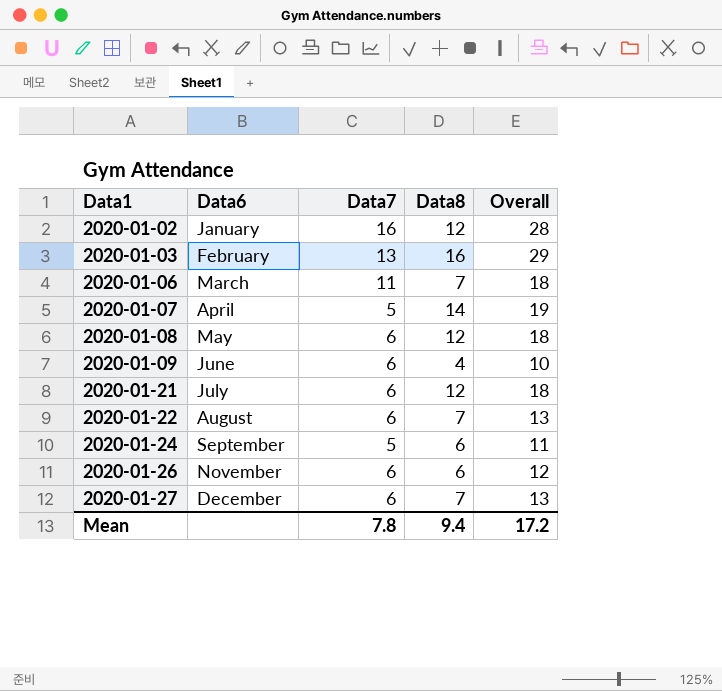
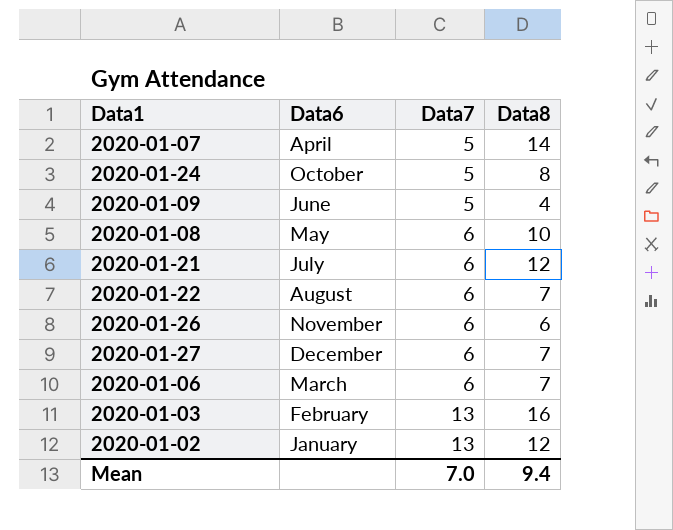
row order: Data1 ascending -> Data7 ascending
column Overall | formula: [Data7] + [Data8] -> none
2020-01-24 | Data6: September -> October
2020-01-24 | Data8: 6 -> 8
2020-01-09 | Data7: 6 -> 5
2020-01-08 | Data8: 12 -> 10
2020-01-06 | Data7: 11 -> 6
2020-01-02 | Data7: 16 -> 13
Mean | Data7: 7.8 -> 7.0

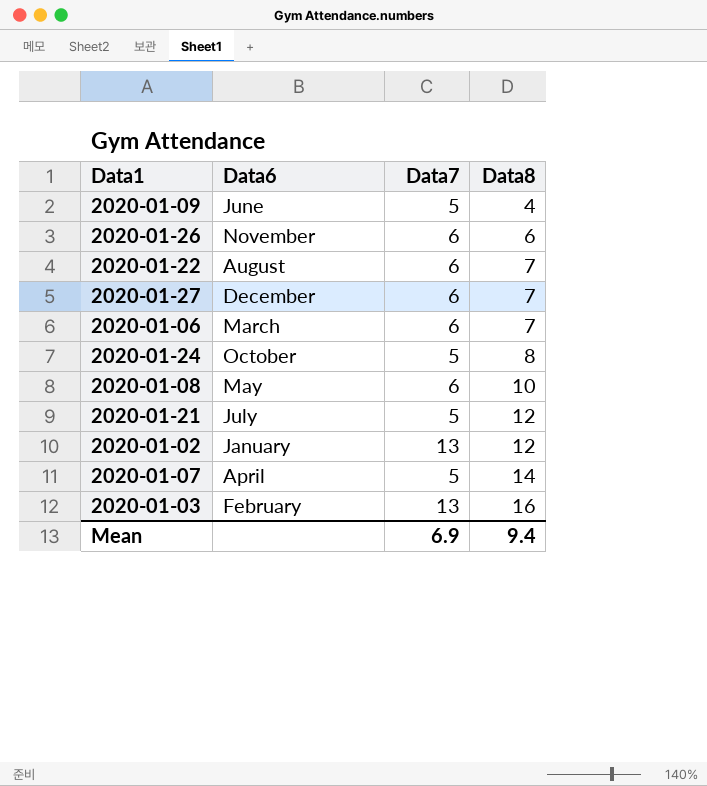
row order: Data7 ascending -> Data8 ascending
2020-01-21 | Data7: 6 -> 5
Mean | Data7: 7.0 -> 6.9

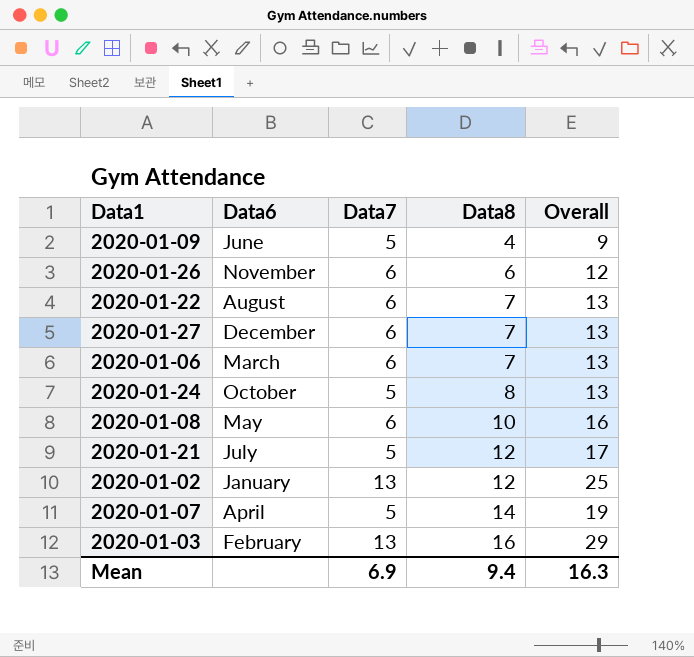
column Overall | formula: none -> [Data7] + [Data8]

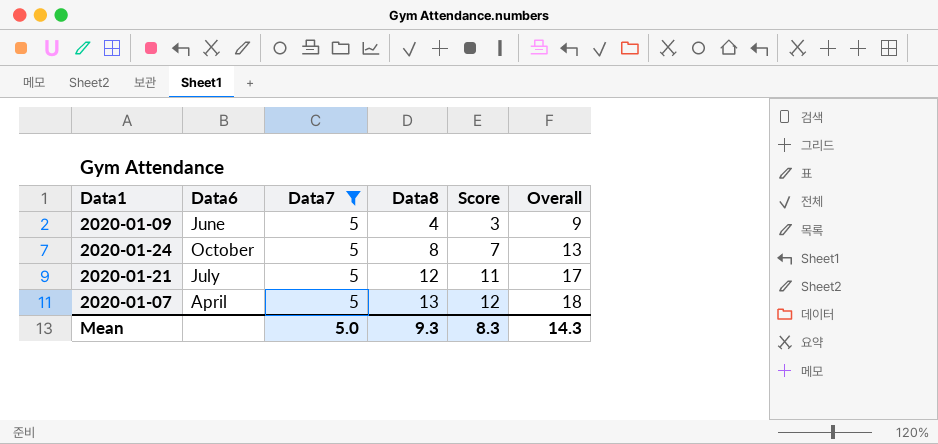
filter: none -> Data7 = 5
column Score | formula: none -> [Data8] - 1
2020-01-07 | Data8: 14 -> 13
2020-01-07 | Overall: 19 -> 18
Mean | Data7: 6.9 -> 5.0
Mean | Data8: 9.4 -> 9.3
Mean | Overall: 16.3 -> 14.3

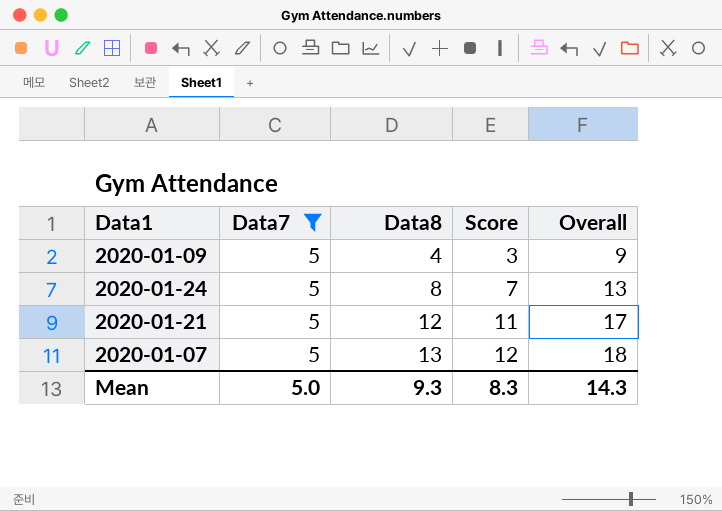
column Data6 | position: 2 -> none

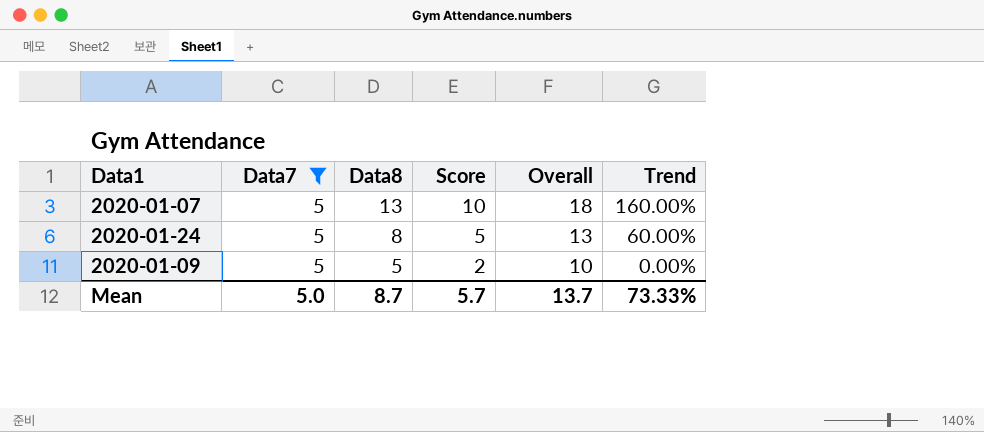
row order: Data8 ascending -> Data8 descending
column Score | formula: [Data8] - 1 -> [Data8] - 3
column Trend | formula: none -> ([Data8] - [Data7]) / [Data7]
row 2020-01-21: 5 | 12 | 11 | 17 -> none
2020-01-09 | Data8: 4 -> 5
2020-01-09 | Overall: 9 -> 10
Mean | Data8: 9.3 -> 8.7
Mean | Score: 8.3 -> 5.7
Mean | Overall: 14.3 -> 13.7

